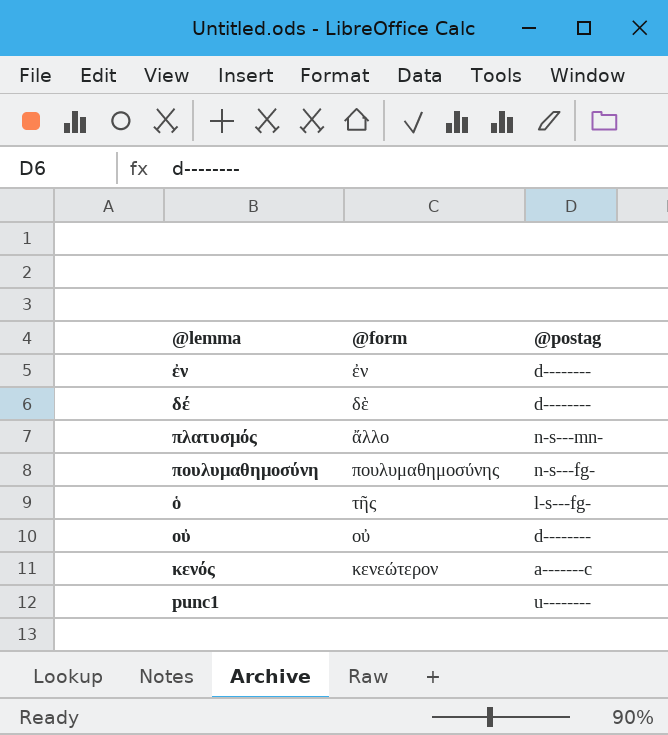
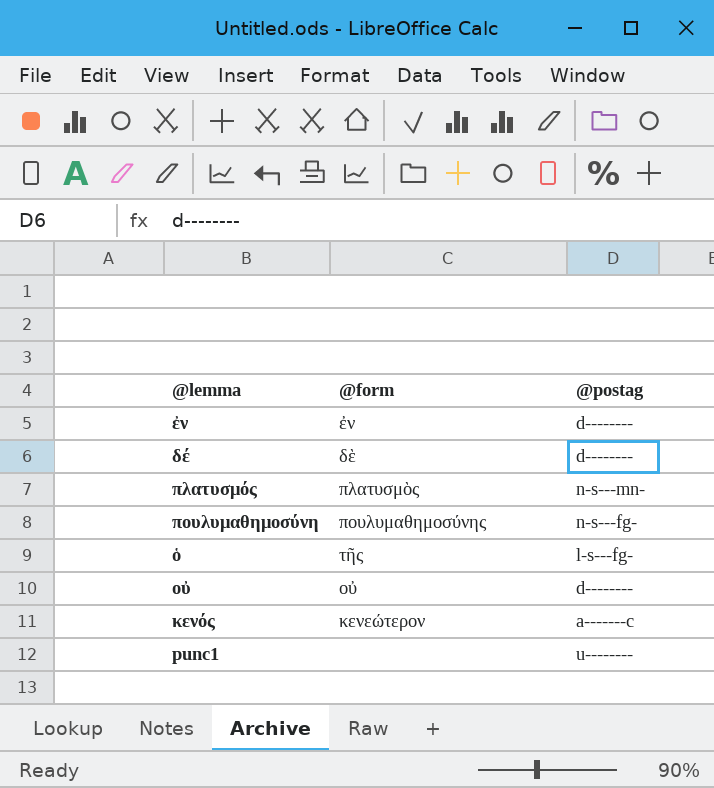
πλατυσμός | @form: ἄλλο -> πλατυσμὸς

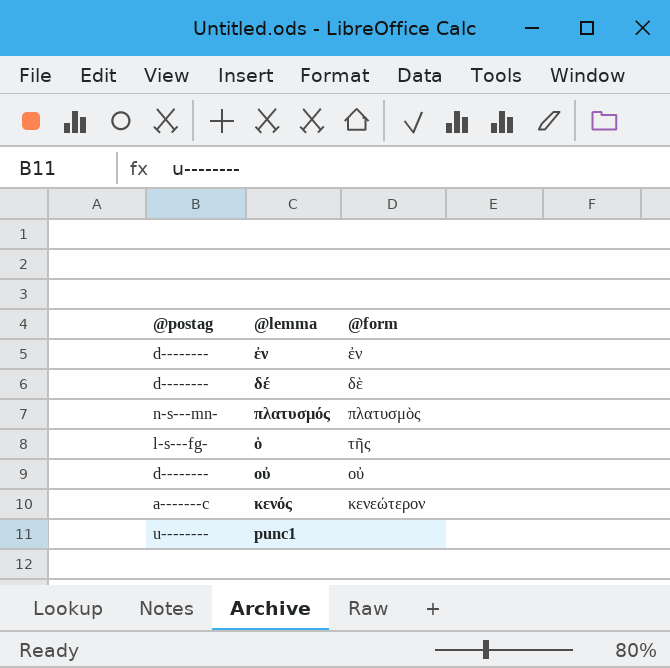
column @postag | position: 3 -> 1
row πουλυμαθημοσύνη: πουλυμαθημοσύνης | n-s---fg- -> none

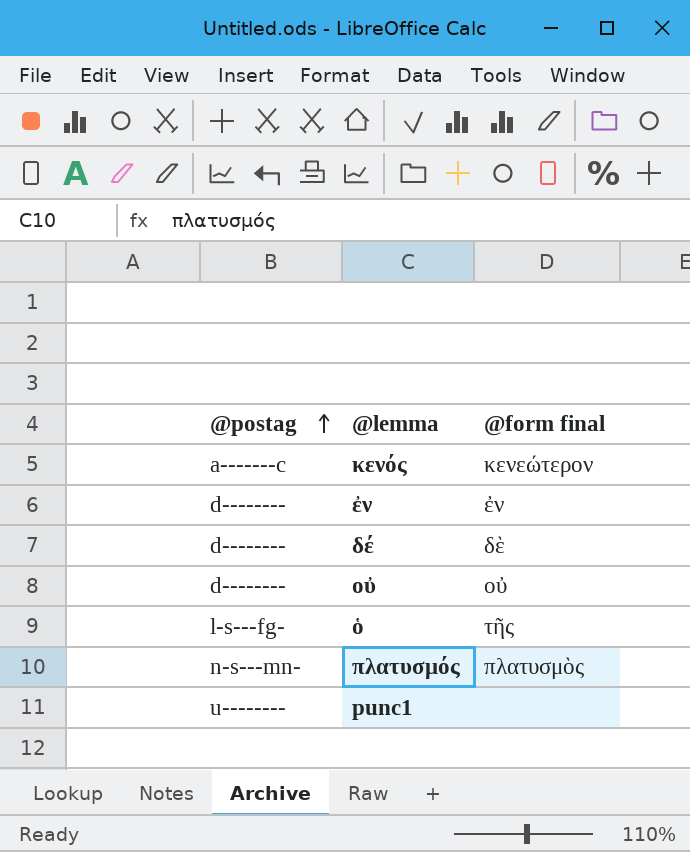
row order: none -> @postag ascending
column name: @form -> @form final

